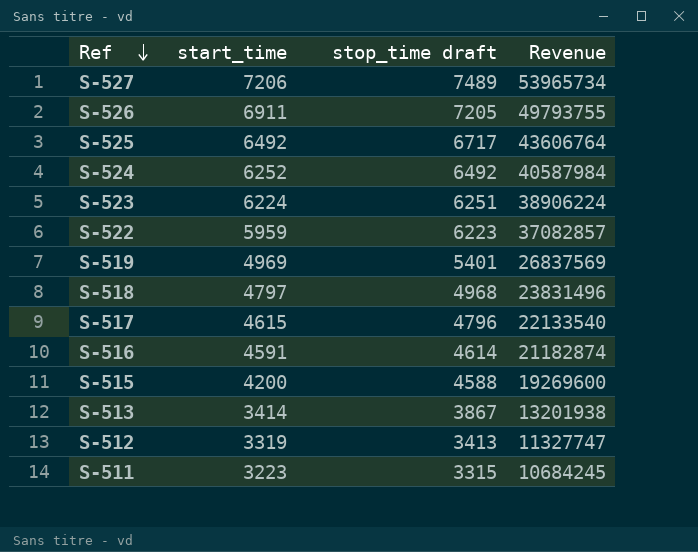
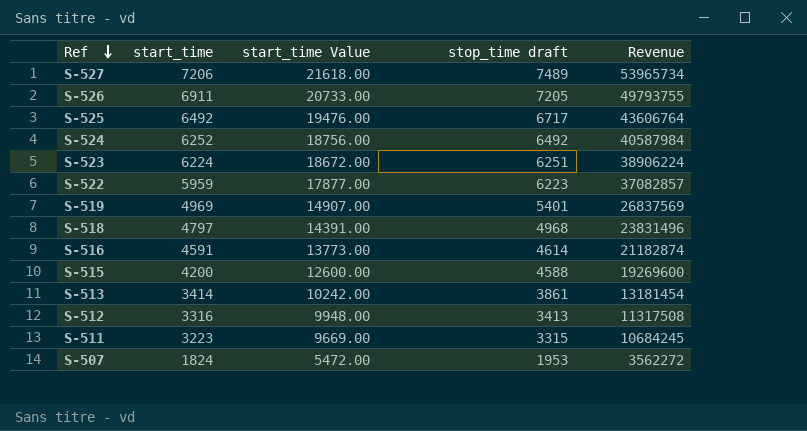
column start_time Value | formula: none -> [start_time] * 3
row S-517: 4615 | 4796 | 22133540 -> none
S-513 | stop_time draft: 3867 -> 3861
S-513 | Revenue: 13201938 -> 13181454
S-512 | start_time: 3319 -> 3316
S-512 | Revenue: 11327747 -> 11317508
row S-507: none -> 1824 | 5472.00 | 1953 | 3562272

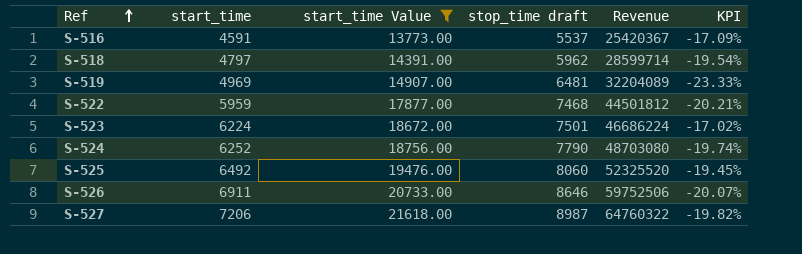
filter: none -> start_time Value >= 13773.00
row order: Ref descending -> Ref ascending
column KPI | formula: none -> ([start_time] - [stop_time draft]) / [stop_time draft]
S-516 | stop_time draft: 4614 -> 5537
S-516 | Revenue: 21182874 -> 25420367
S-518 | stop_time draft: 4968 -> 5962
S-518 | Revenue: 23831496 -> 28599714
S-519 | stop_time draft: 5401 -> 6481
S-519 | Revenue: 26837569 -> 32204089
S-522 | stop_time draft: 6223 -> 7468
S-522 | Revenue: 37082857 -> 44501812
S-523 | stop_time draft: 6251 -> 7501
S-523 | Revenue: 38906224 -> 46686224
S-524 | stop_time draft: 6492 -> 7790
S-524 | Revenue: 40587984 -> 48703080
S-525 | stop_time draft: 6717 -> 8060
S-525 | Revenue: 43606764 -> 52325520
S-526 | stop_time draft: 7205 -> 8646
S-526 | Revenue: 49793755 -> 59752506
S-527 | stop_time draft: 7489 -> 8987
S-527 | Revenue: 53965734 -> 64760322

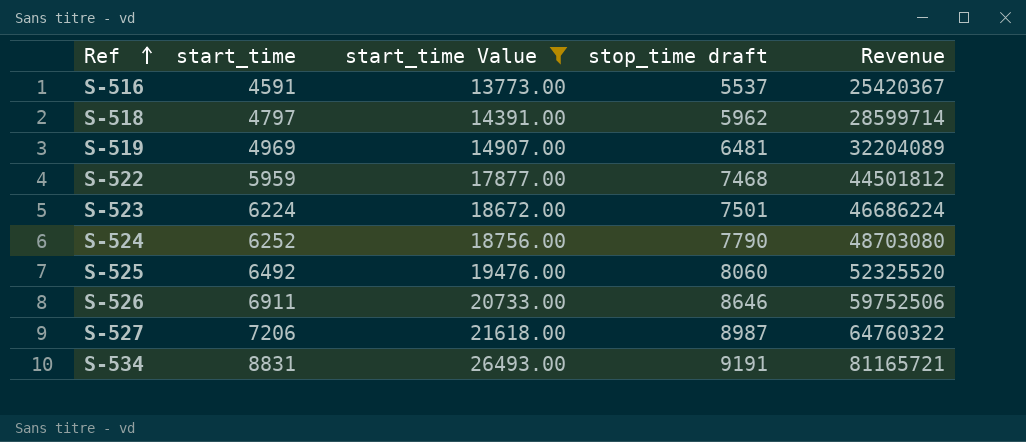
column KPI | formula: ([start_time] - [stop_time draft]) / [stop_time draft] -> none
row S-534: none -> 8831 | 26493.00 | 9191 | 81165721

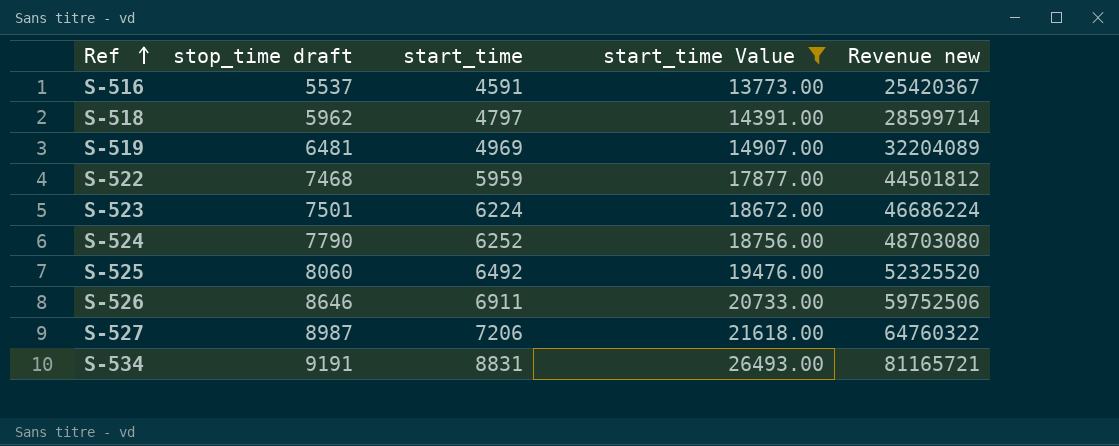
column stop_time draft | position: 4 -> 2
column name: Revenue -> Revenue new

